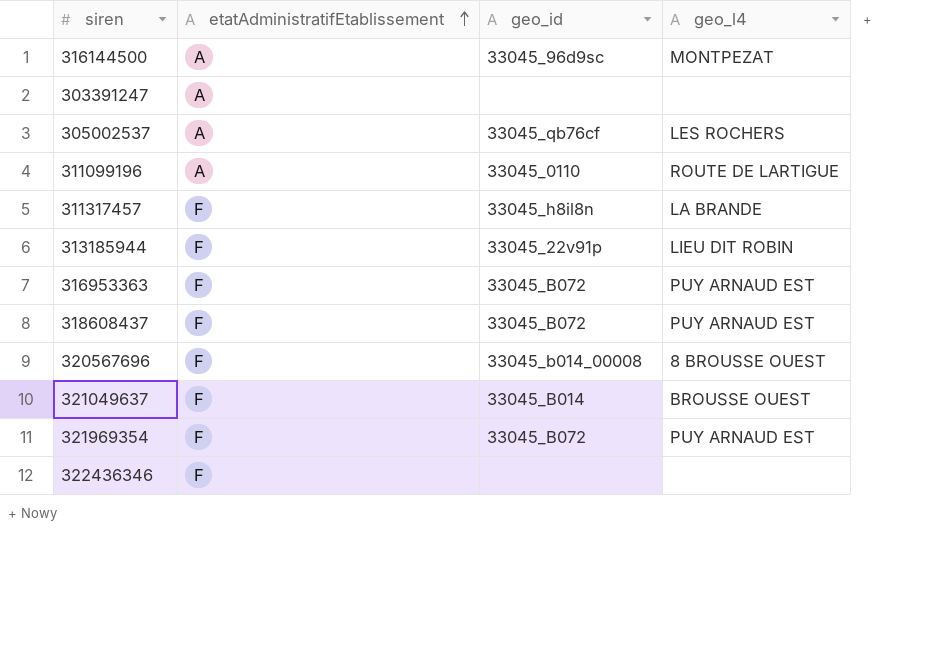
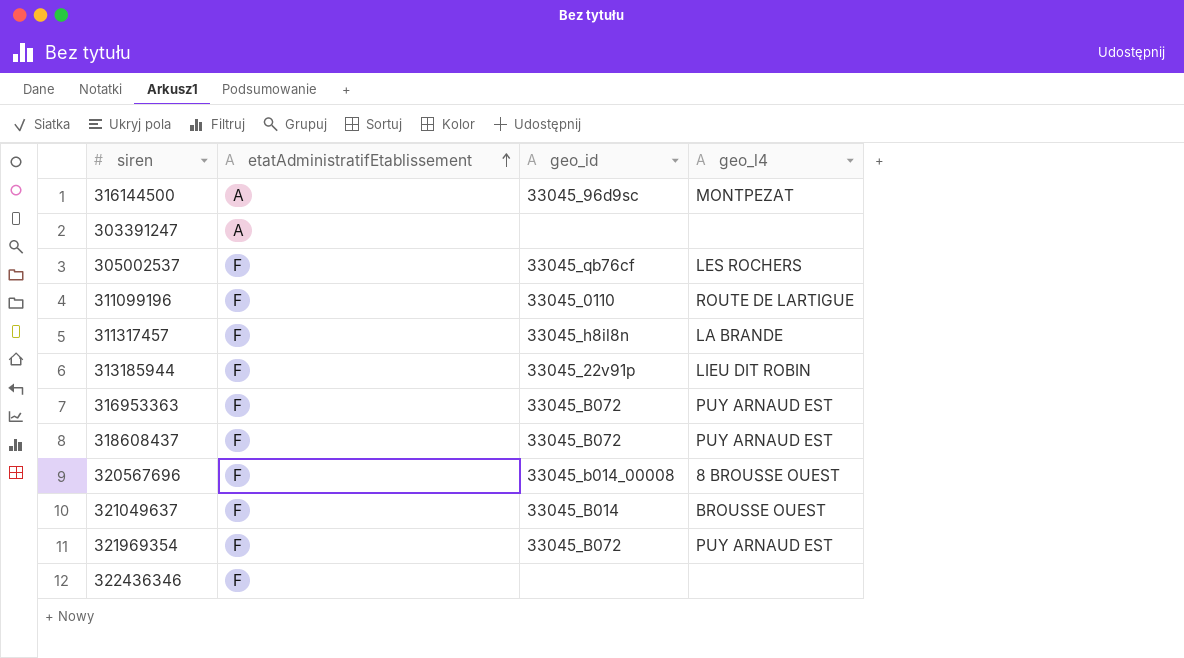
305002537 | etatAdministratifEtablissement: A -> F
311099196 | etatAdministratifEtablissement: A -> F

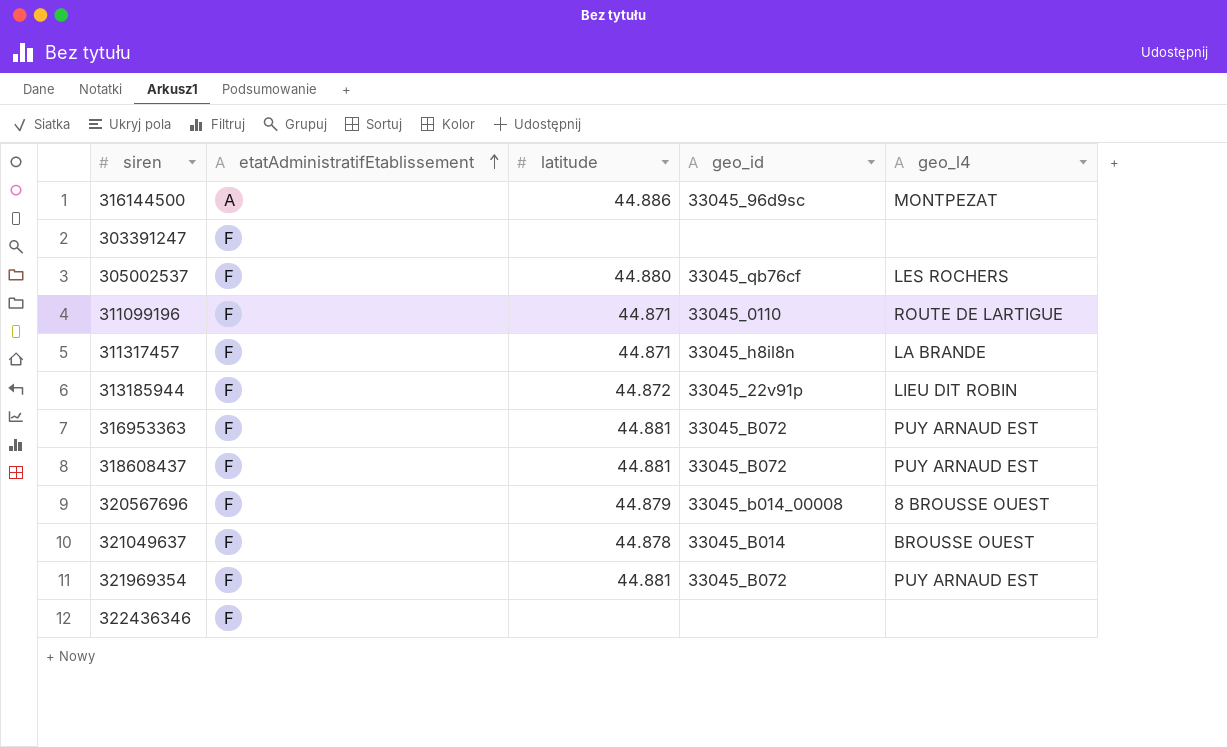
column latitude | position: none -> 3
303391247 | etatAdministratifEtablissement: A -> F

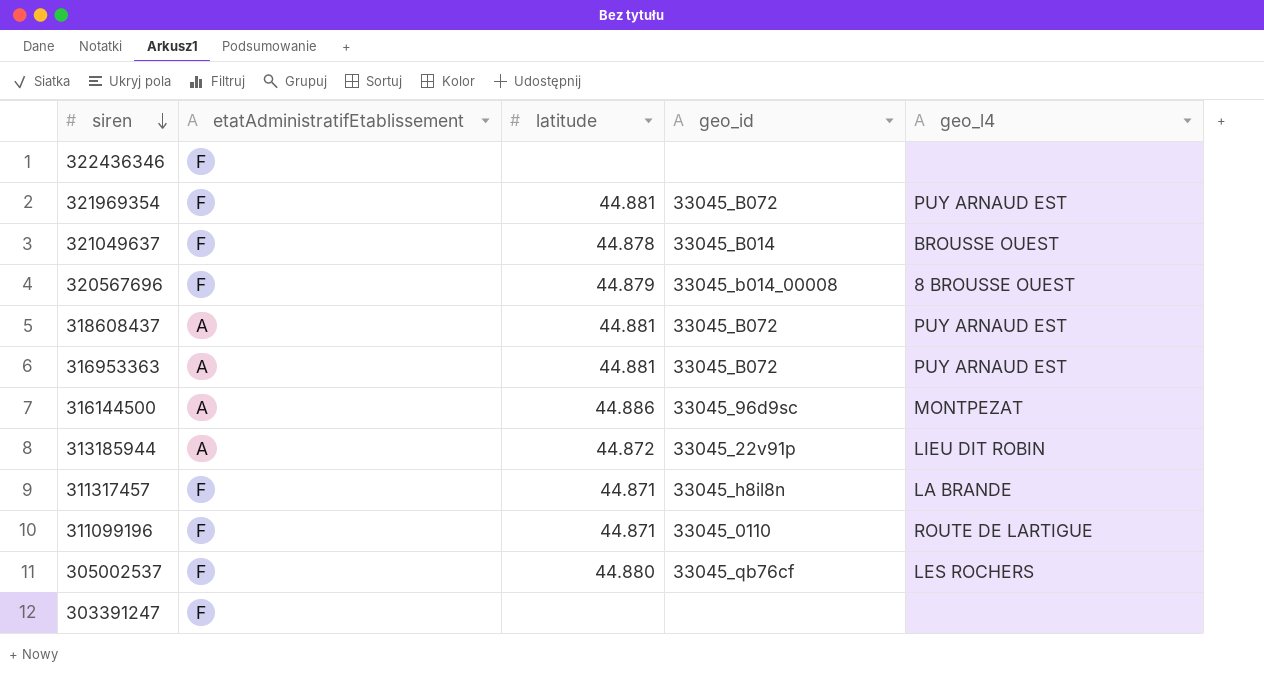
row order: etatAdministratifEtablissement ascending -> siren descending
318608437 | etatAdministratifEtablissement: F -> A
316953363 | etatAdministratifEtablissement: F -> A
313185944 | etatAdministratifEtablissement: F -> A

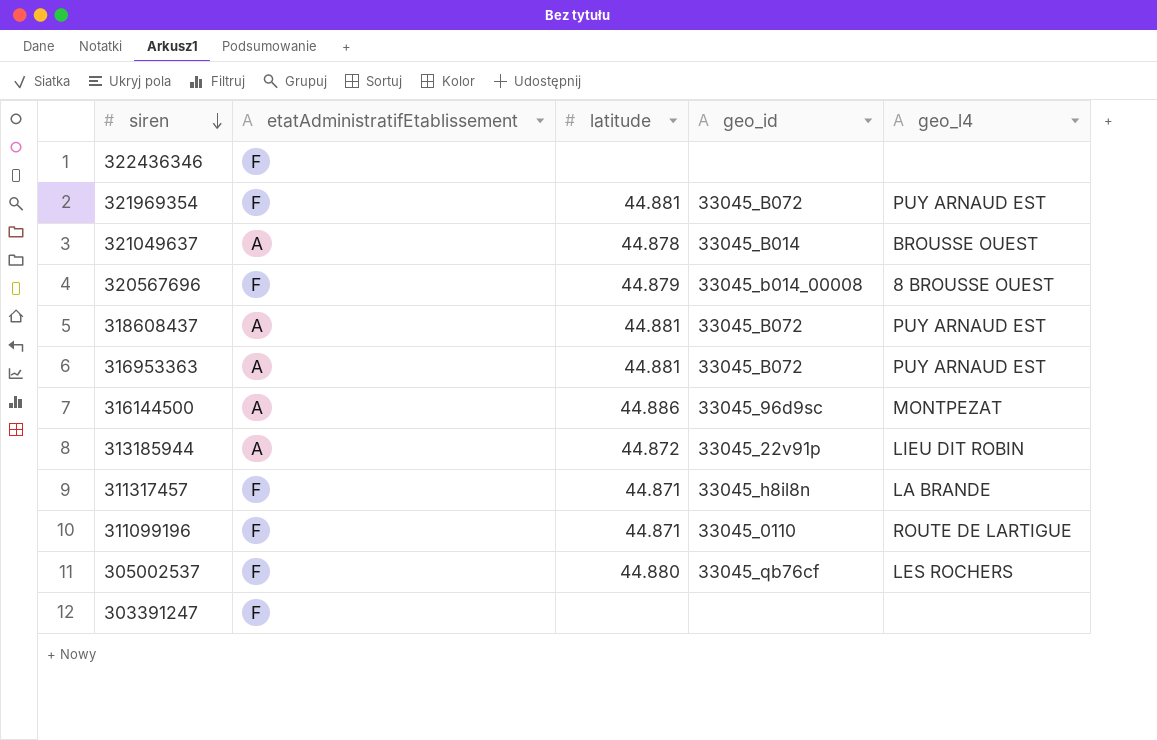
321049637 | etatAdministratifEtablissement: F -> A

